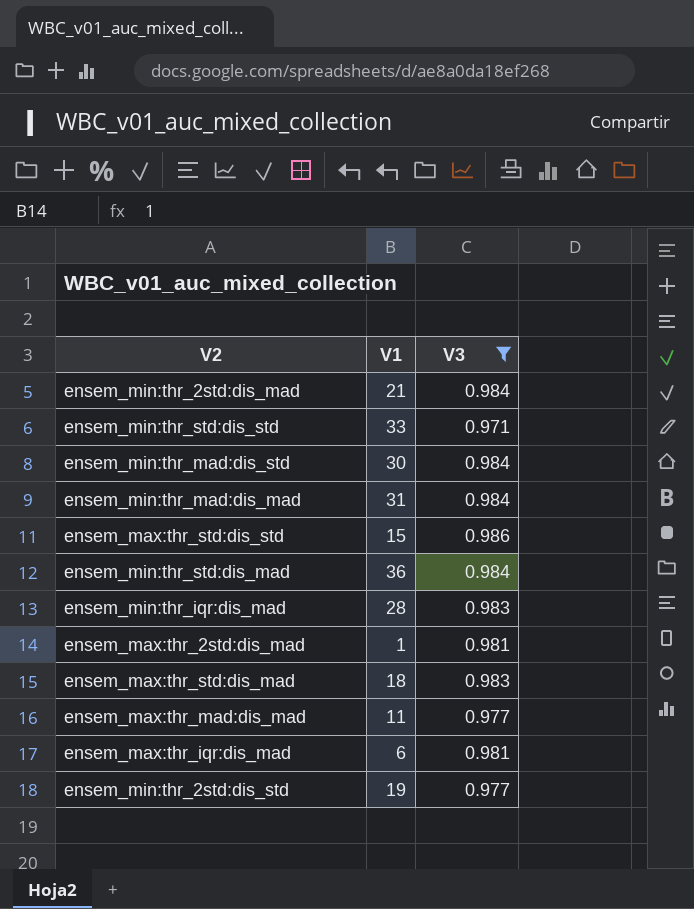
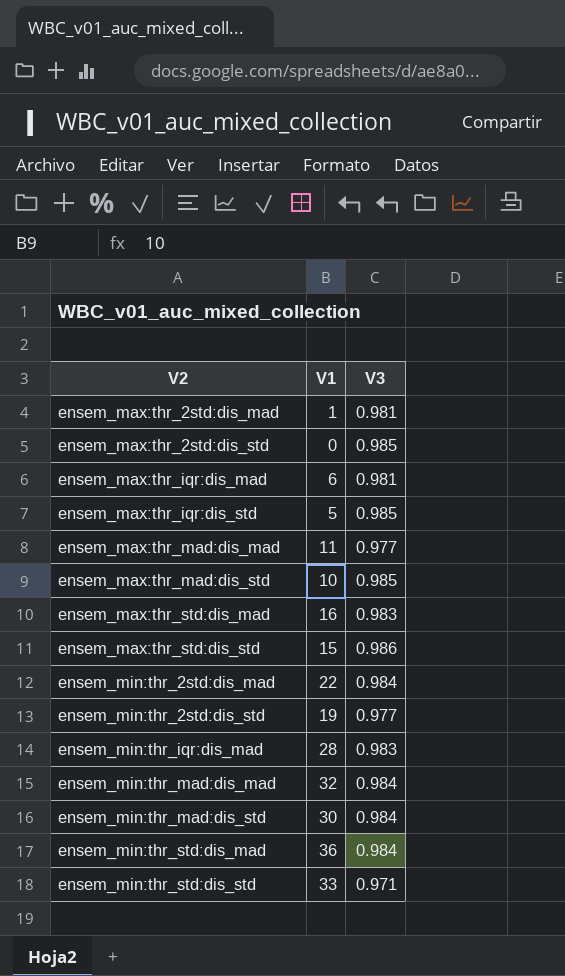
filter: V3 != 0.985 -> none
row order: none -> V2 ascending
ensem_max:thr_std:dis_mad | V1: 18 -> 16
ensem_min:thr_2std:dis_mad | V1: 21 -> 22
ensem_min:thr_mad:dis_mad | V1: 31 -> 32

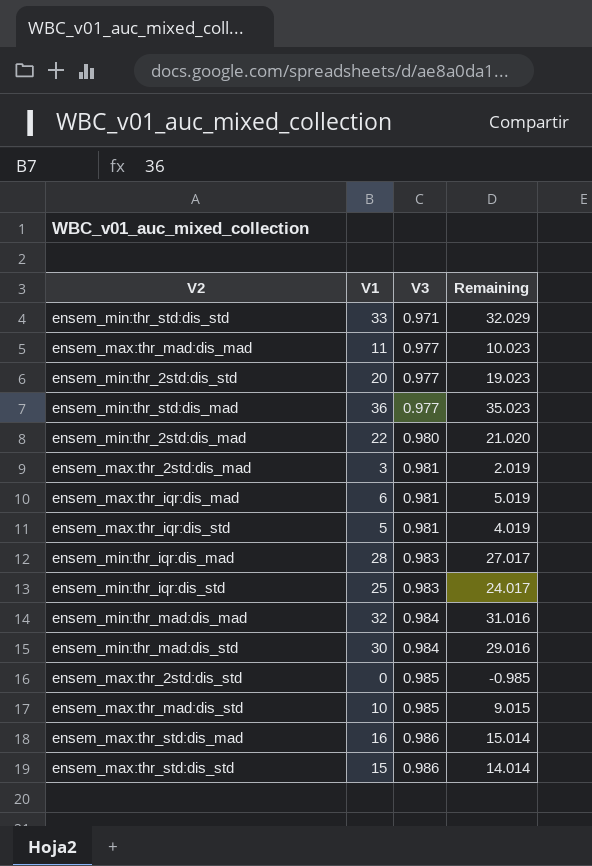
row order: V2 ascending -> V3 ascending
column Remaining | formula: none -> [V1] - [V3]
ensem_min:thr_2std:dis_std | V1: 19 -> 20
ensem_min:thr_std:dis_mad | V3: 0.984 -> 0.977
ensem_min:thr_2std:dis_mad | V3: 0.984 -> 0.980
ensem_max:thr_2std:dis_mad | V1: 1 -> 3
ensem_max:thr_iqr:dis_std | V3: 0.985 -> 0.981
row ensem_min:thr_iqr:dis_std: none -> 25 | 0.983 | 24.017
ensem_max:thr_std:dis_mad | V3: 0.983 -> 0.986

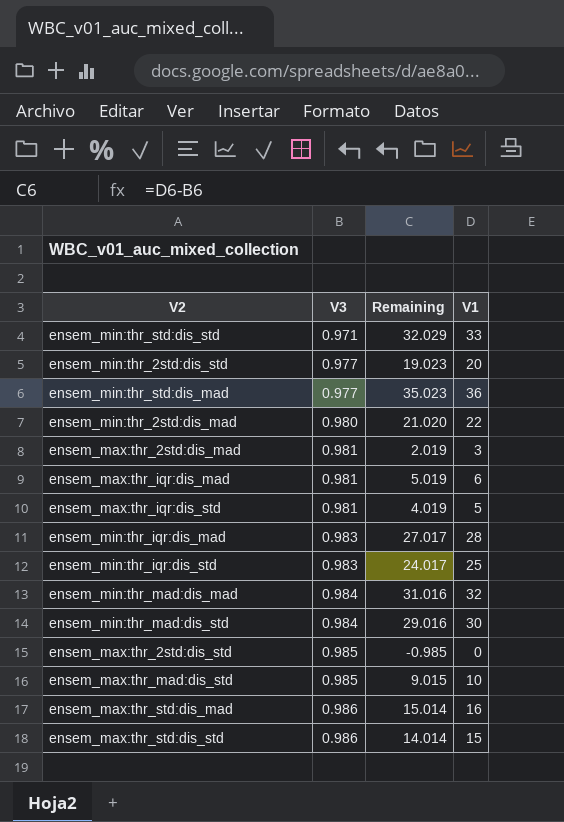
column V1 | position: 2 -> 4
row ensem_max:thr_mad:dis_mad: 11 | 0.977 | 10.023 -> none

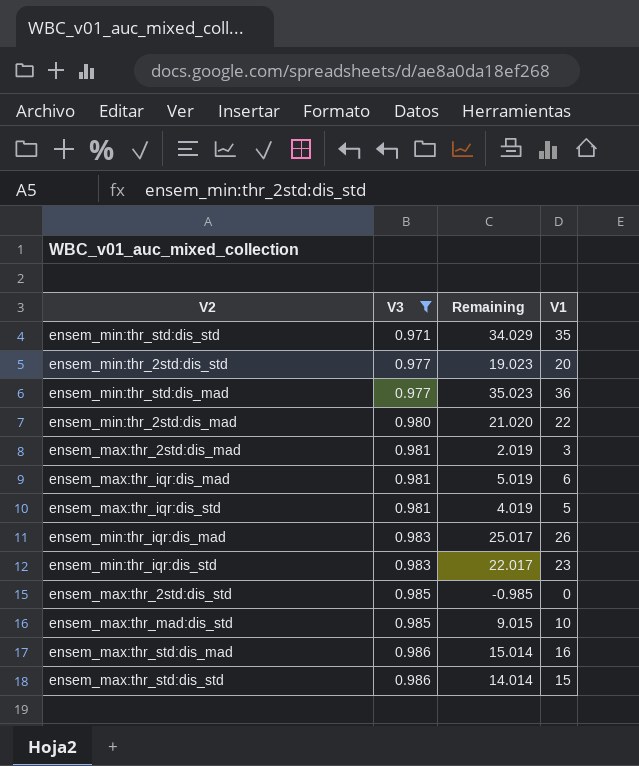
filter: none -> V3 != 0.984
ensem_min:thr_std:dis_std | Remaining: 32.029 -> 34.029
ensem_min:thr_std:dis_std | V1: 33 -> 35
ensem_min:thr_iqr:dis_mad | Remaining: 27.017 -> 25.017
ensem_min:thr_iqr:dis_mad | V1: 28 -> 26
ensem_min:thr_iqr:dis_std | Remaining: 24.017 -> 22.017
ensem_min:thr_iqr:dis_std | V1: 25 -> 23

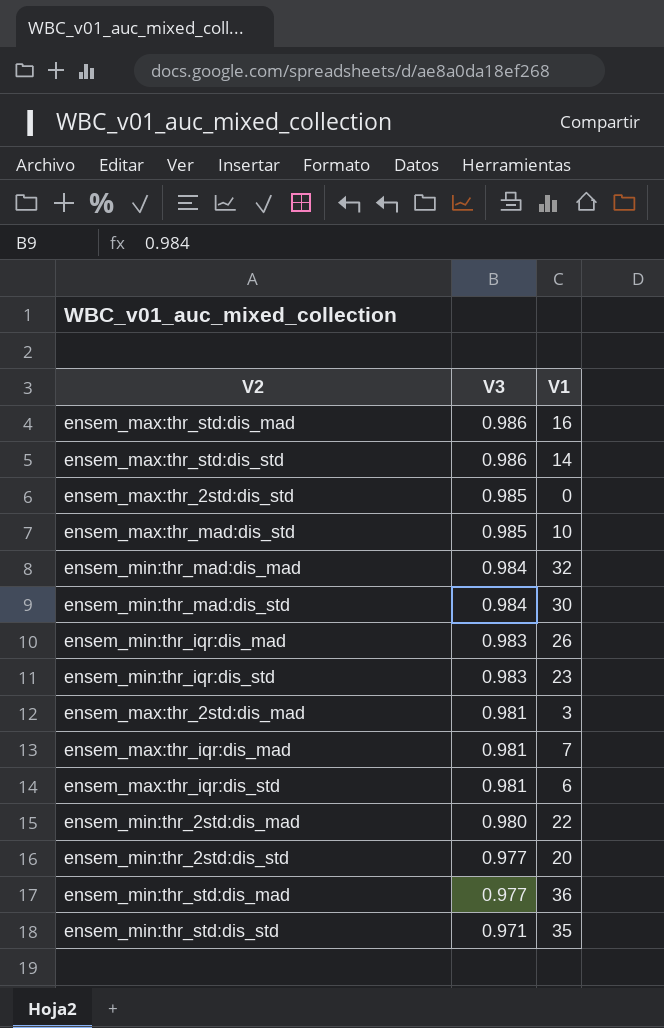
filter: V3 != 0.984 -> none
row order: V3 ascending -> V3 descending
column Remaining | formula: [V1] - [V3] -> none
ensem_max:thr_std:dis_std | V1: 15 -> 14
ensem_max:thr_iqr:dis_mad | V1: 6 -> 7
ensem_max:thr_iqr:dis_std | V1: 5 -> 6

